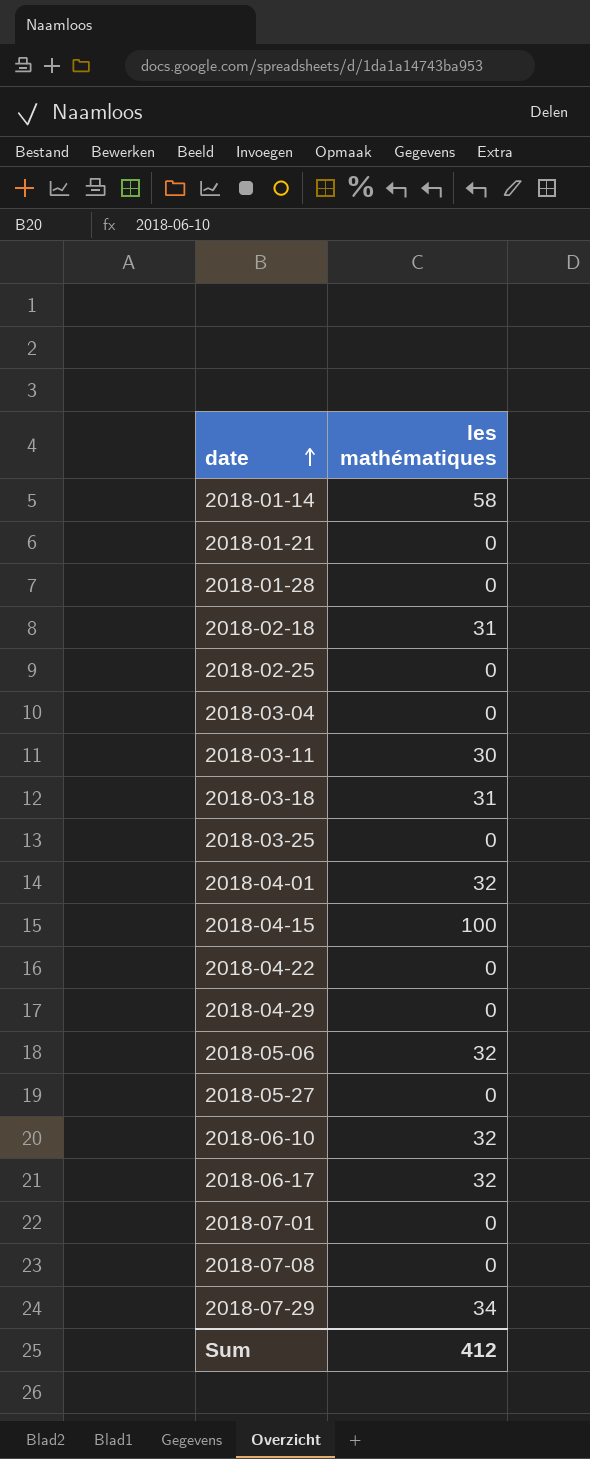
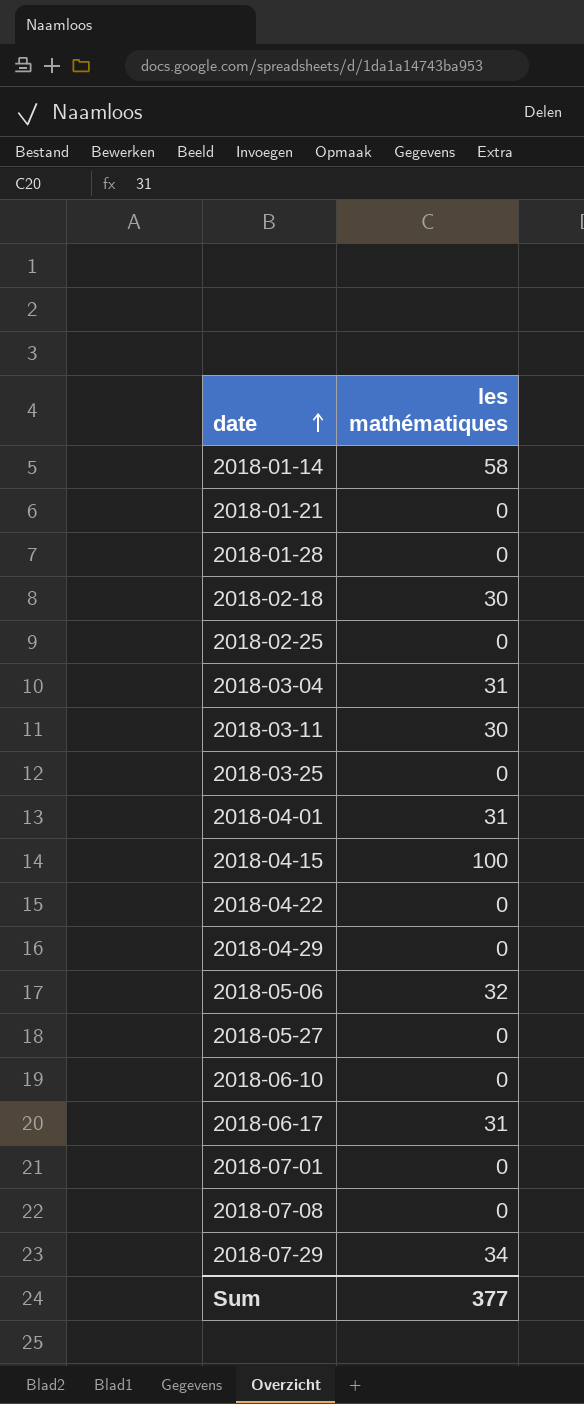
row 2018-03-18: 31 -> none
2018-02-18 | les mathématiques: 31 -> 30
2018-03-04 | les mathématiques: 0 -> 31
2018-04-01 | les mathématiques: 32 -> 31
2018-06-10 | les mathématiques: 32 -> 0
2018-06-17 | les mathématiques: 32 -> 31
Sum | les mathématiques: 412 -> 377

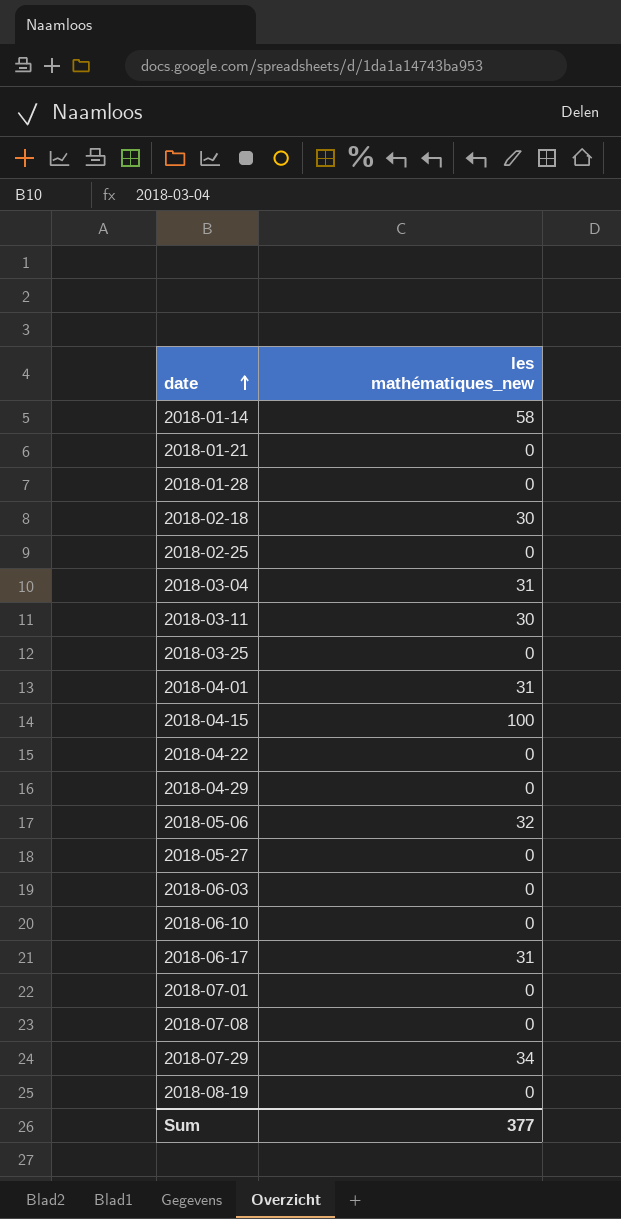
column name: les mathématiques -> les mathématiques_new
row 2018-06-03: none -> 0
row 2018-08-19: none -> 0

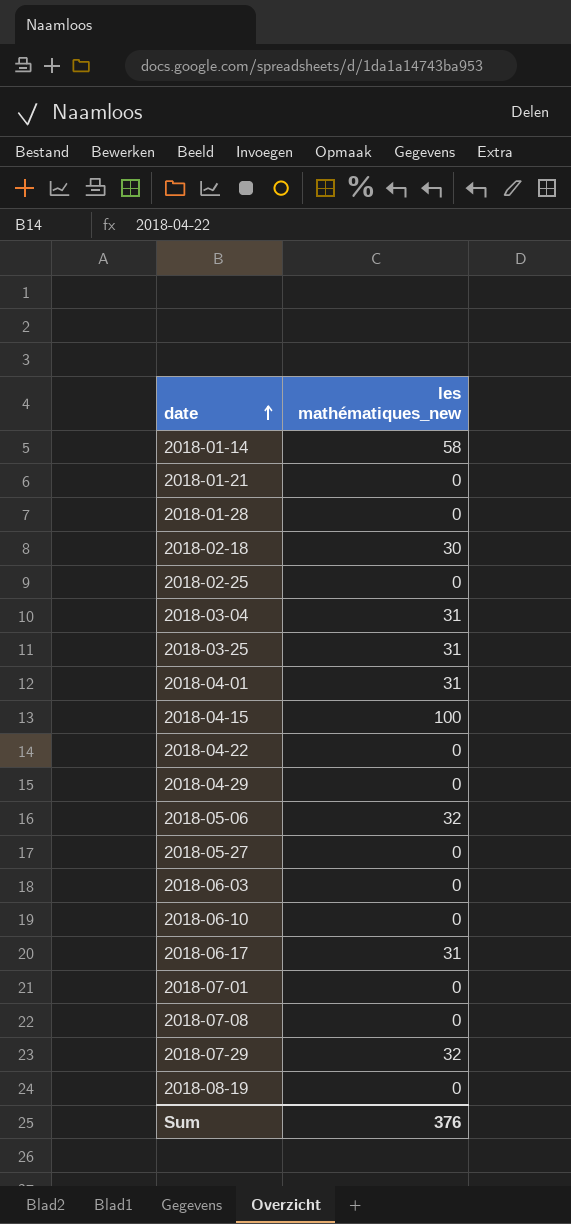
row 2018-03-11: 30 -> none
2018-03-25 | les mathématiques_new: 0 -> 31
2018-07-29 | les mathématiques_new: 34 -> 32
Sum | les mathématiques_new: 377 -> 376

